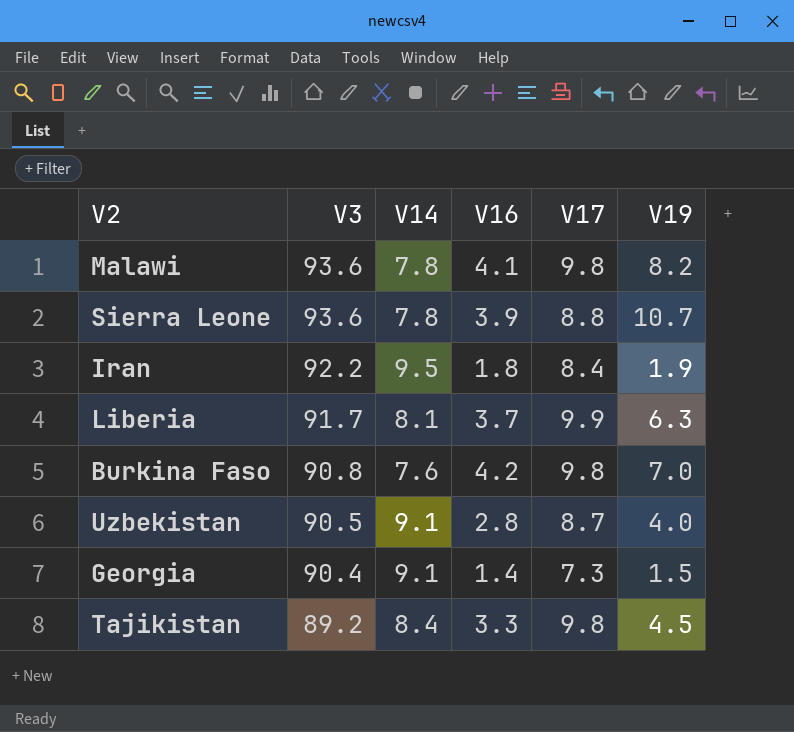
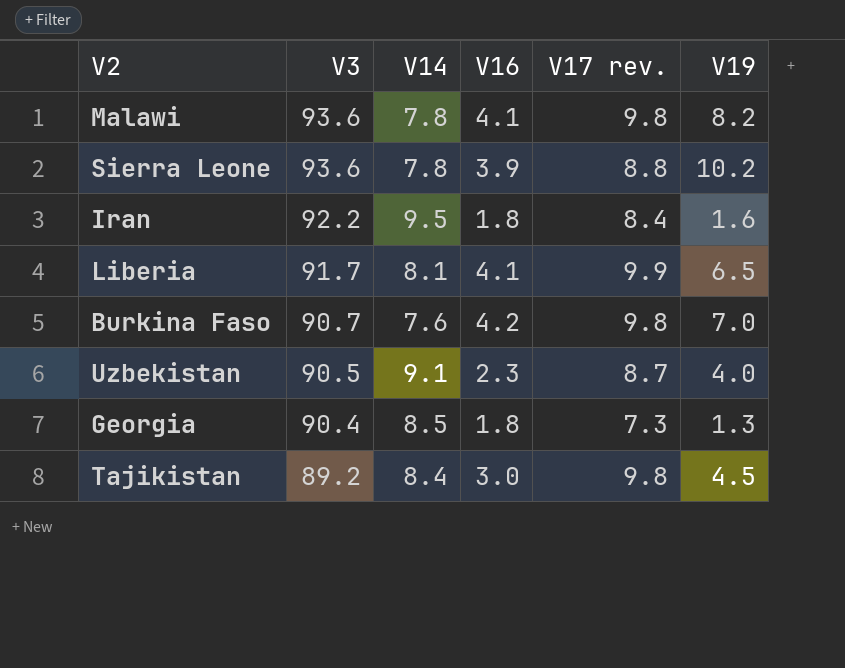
column name: V17 -> V17 rev.
Sierra Leone | V19: 10.7 -> 10.2
Iran | V19: 1.9 -> 1.6
Liberia | V16: 3.7 -> 4.1
Liberia | V19: 6.3 -> 6.5
Burkina Faso | V3: 90.8 -> 90.7
Uzbekistan | V16: 2.8 -> 2.3
Georgia | V14: 9.1 -> 8.5
Georgia | V16: 1.4 -> 1.8
Georgia | V19: 1.5 -> 1.3
Tajikistan | V16: 3.3 -> 3.0

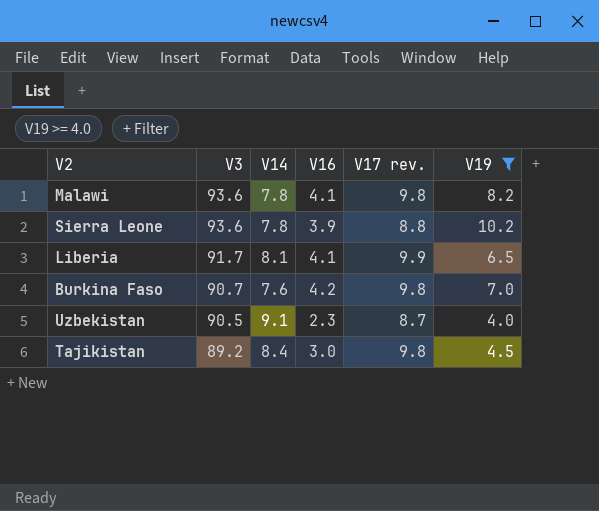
filter: none -> V19 >= 4.0

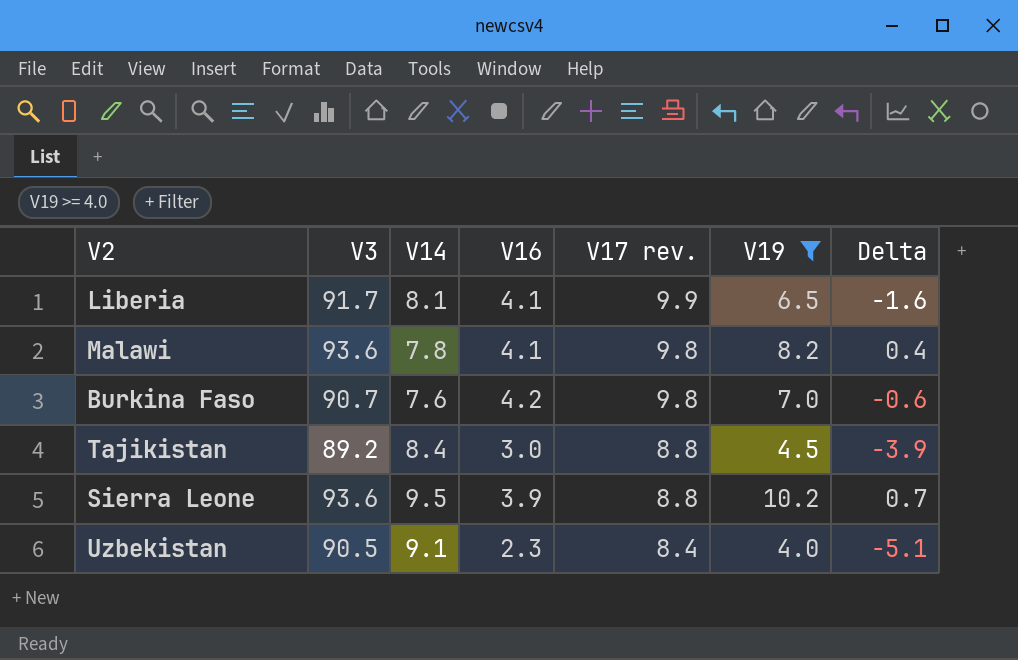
row order: V3 descending -> V17 rev. descending
column Delta | formula: none -> [V19] - [V14]
Tajikistan | V17 rev.: 9.8 -> 8.8
Sierra Leone | V14: 7.8 -> 9.5
Uzbekistan | V17 rev.: 8.7 -> 8.4

